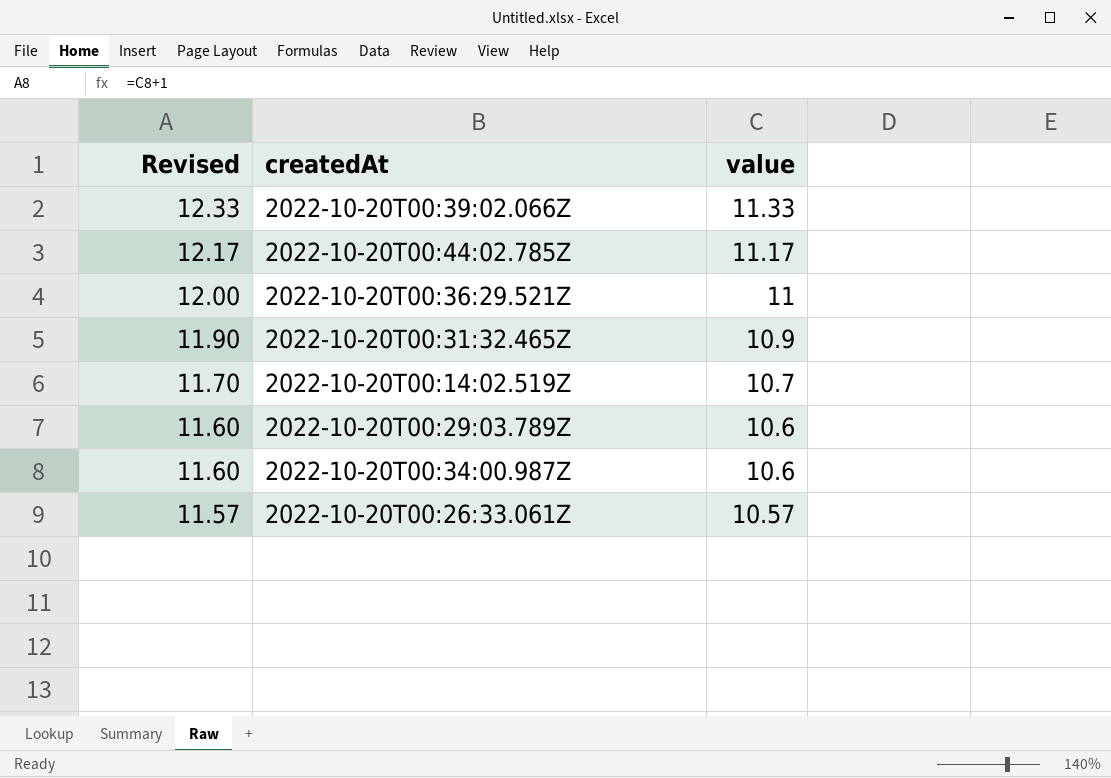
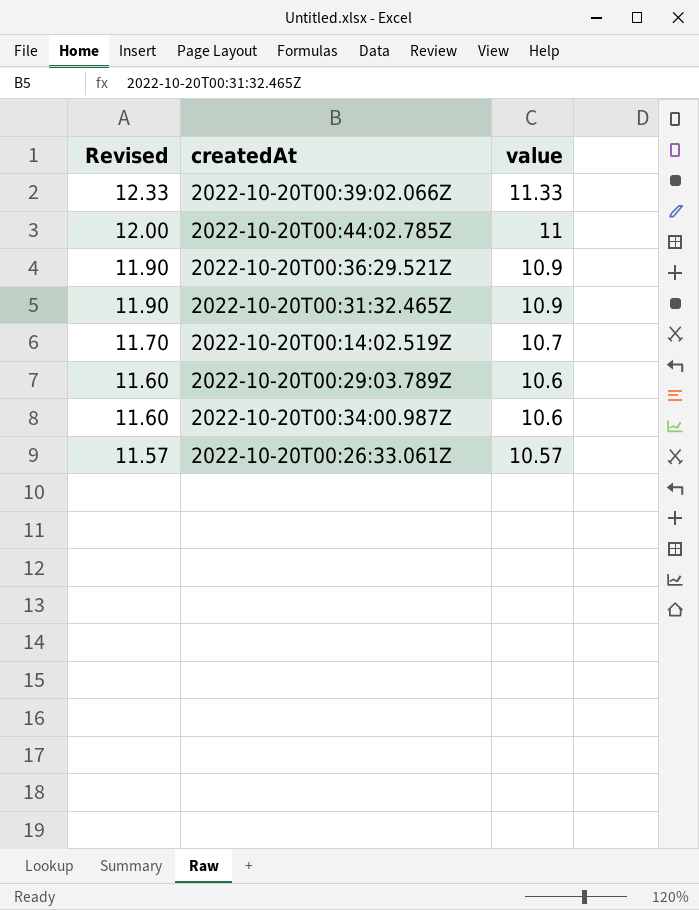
2022-10-20T00:44:02.785Z | Revised: 12.17 -> 12.00
2022-10-20T00:44:02.785Z | value: 11.17 -> 11
2022-10-20T00:36:29.521Z | Revised: 12.00 -> 11.90
2022-10-20T00:36:29.521Z | value: 11 -> 10.9

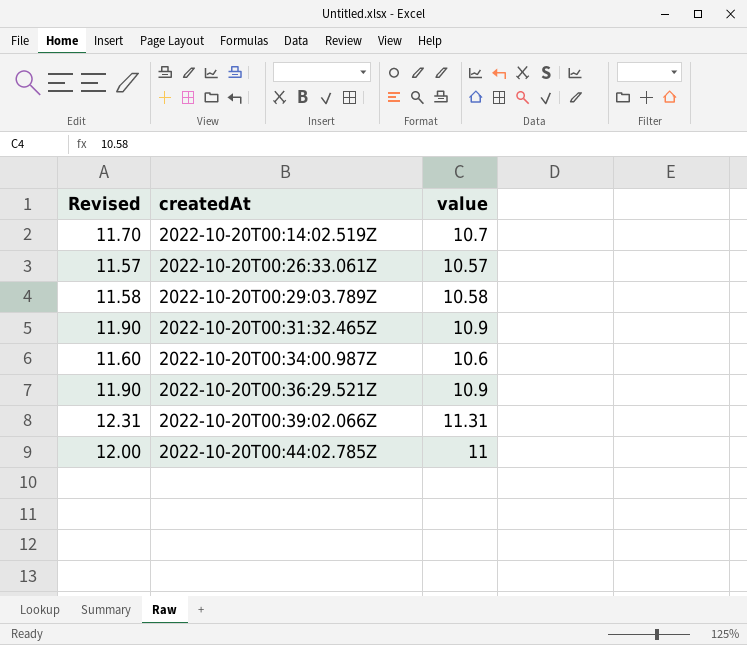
row order: Revised descending -> createdAt ascending
2022-10-20T00:29:03.789Z | Revised: 11.60 -> 11.58
2022-10-20T00:29:03.789Z | value: 10.6 -> 10.58
2022-10-20T00:39:02.066Z | Revised: 12.33 -> 12.31
2022-10-20T00:39:02.066Z | value: 11.33 -> 11.31

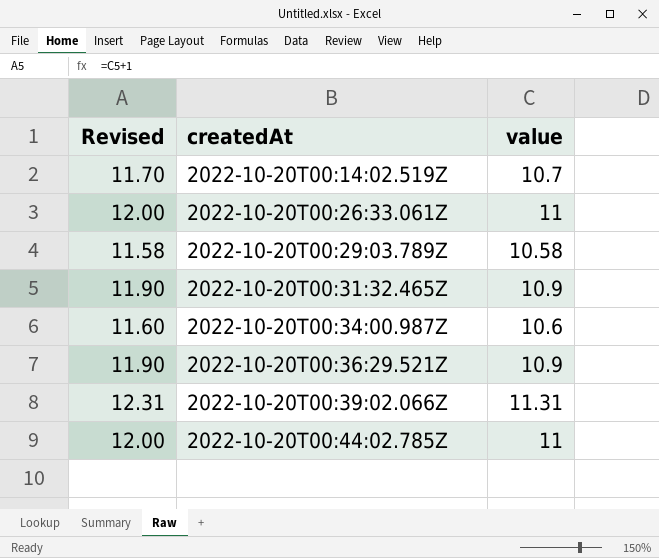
2022-10-20T00:26:33.061Z | Revised: 11.57 -> 12.00
2022-10-20T00:26:33.061Z | value: 10.57 -> 11

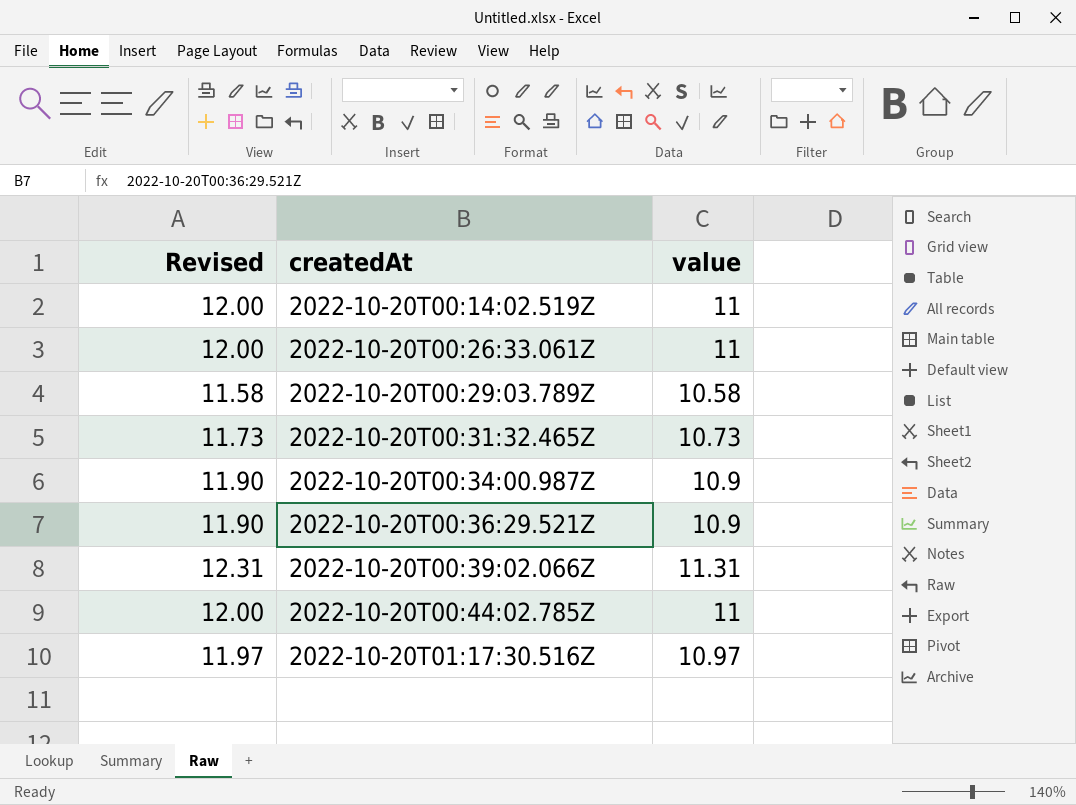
2022-10-20T00:14:02.519Z | Revised: 11.70 -> 12.00
2022-10-20T00:14:02.519Z | value: 10.7 -> 11
2022-10-20T00:31:32.465Z | Revised: 11.90 -> 11.73
2022-10-20T00:31:32.465Z | value: 10.9 -> 10.73
2022-10-20T00:34:00.987Z | Revised: 11.60 -> 11.90
2022-10-20T00:34:00.987Z | value: 10.6 -> 10.9
row 2022-10-20T01:17:30.516Z: none -> 11.97 | 10.97

